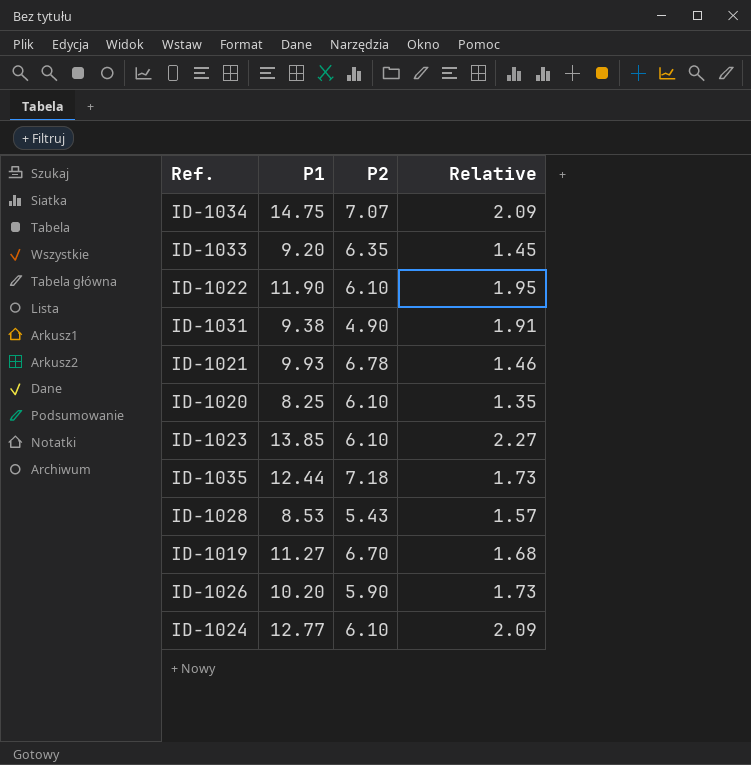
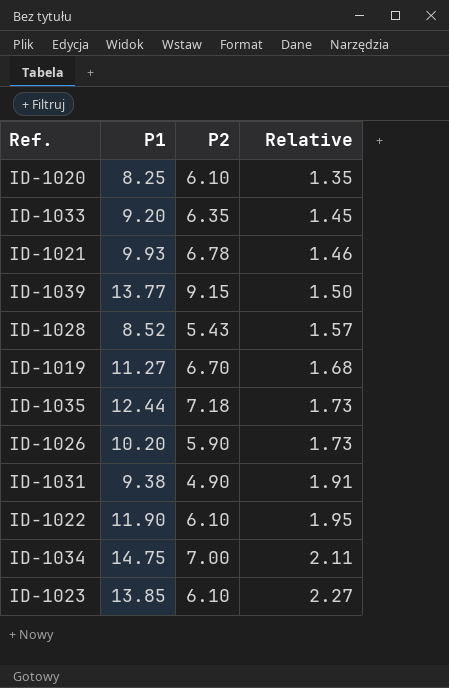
row order: none -> Relative ascending
row ID-1024: 12.77 | 6.10 | 2.09 -> none
row ID-1039: none -> 13.77 | 9.15 | 1.50
ID-1028 | P1: 8.53 -> 8.52
ID-1034 | P2: 7.07 -> 7.00
ID-1034 | Relative: 2.09 -> 2.11

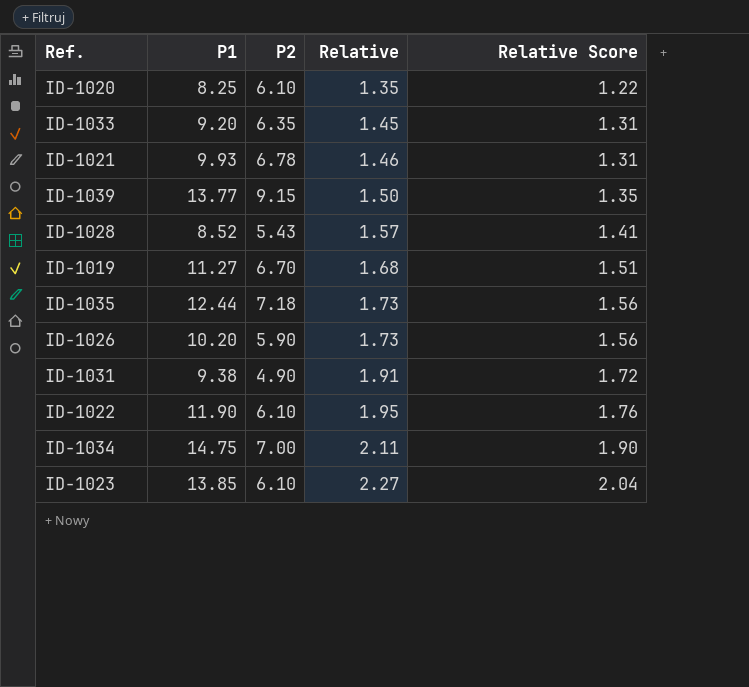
column Relative Score | formula: none -> [Relative] * 0.9

